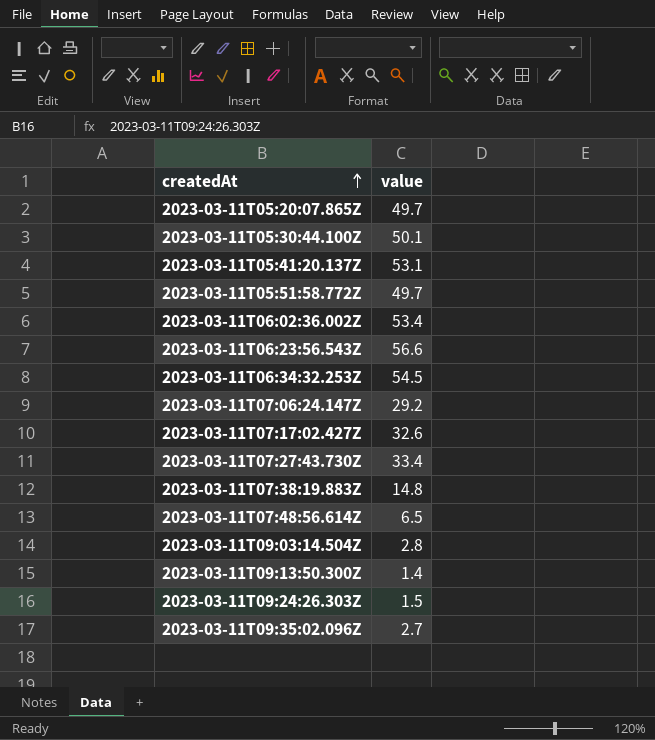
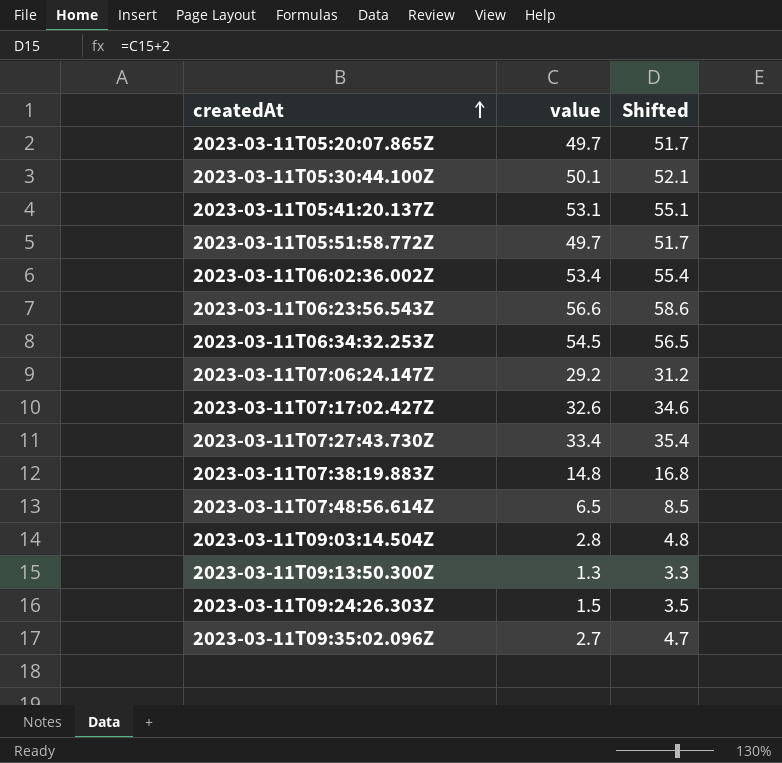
column Shifted | formula: none -> [value] + 2
2023-03-11T09:13:50.300Z | value: 1.4 -> 1.3

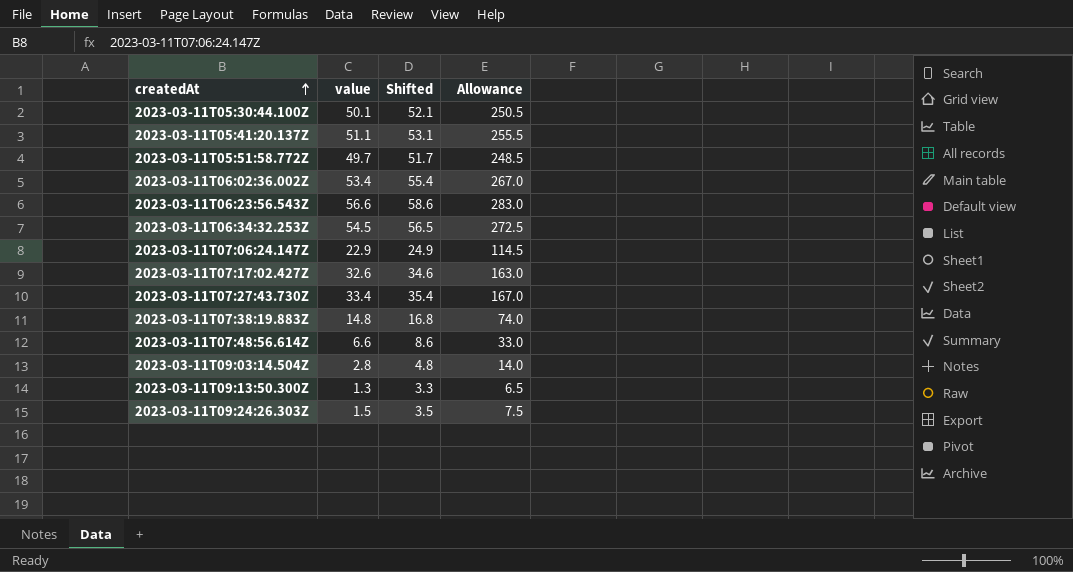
column Allowance | formula: none -> [value] * 5
row 2023-03-11T05:20:07.865Z: 49.7 | 51.7 -> none
row 2023-03-11T09:35:02.096Z: 2.7 | 4.7 -> none
2023-03-11T05:41:20.137Z | value: 53.1 -> 51.1
2023-03-11T05:41:20.137Z | Shifted: 55.1 -> 53.1
2023-03-11T07:06:24.147Z | value: 29.2 -> 22.9
2023-03-11T07:06:24.147Z | Shifted: 31.2 -> 24.9
2023-03-11T07:48:56.614Z | value: 6.5 -> 6.6
2023-03-11T07:48:56.614Z | Shifted: 8.5 -> 8.6

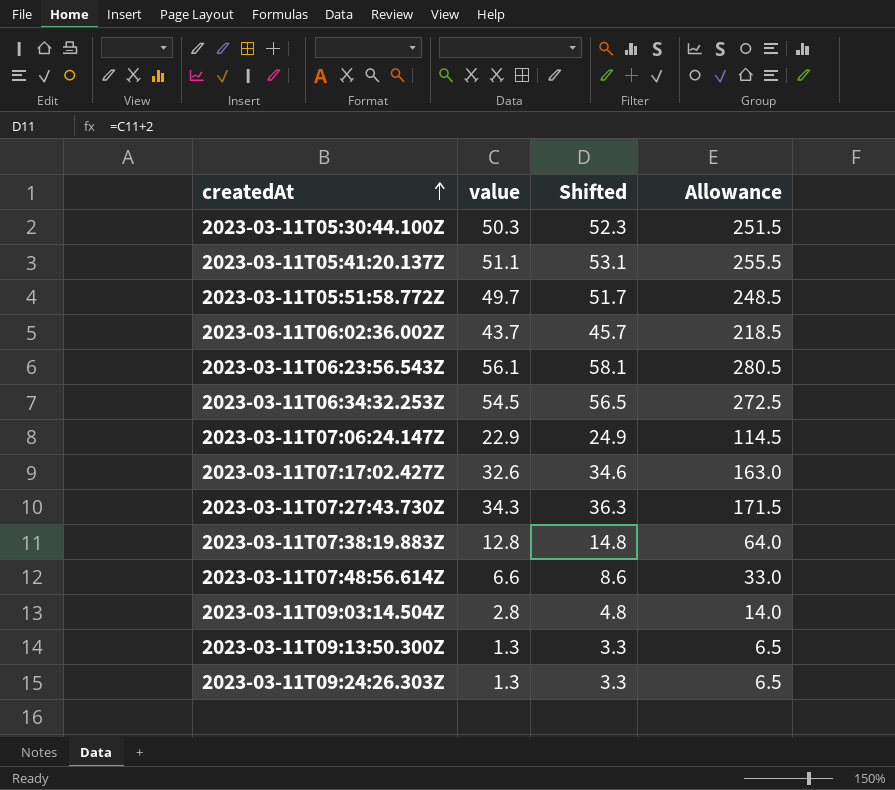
2023-03-11T05:30:44.100Z | value: 50.1 -> 50.3
2023-03-11T05:30:44.100Z | Shifted: 52.1 -> 52.3
2023-03-11T05:30:44.100Z | Allowance: 250.5 -> 251.5
2023-03-11T06:02:36.002Z | value: 53.4 -> 43.7
2023-03-11T06:02:36.002Z | Shifted: 55.4 -> 45.7
2023-03-11T06:02:36.002Z | Allowance: 267.0 -> 218.5
2023-03-11T06:23:56.543Z | value: 56.6 -> 56.1
2023-03-11T06:23:56.543Z | Shifted: 58.6 -> 58.1
2023-03-11T06:23:56.543Z | Allowance: 283.0 -> 280.5
2023-03-11T07:27:43.730Z | value: 33.4 -> 34.3
2023-03-11T07:27:43.730Z | Shifted: 35.4 -> 36.3
2023-03-11T07:27:43.730Z | Allowance: 167.0 -> 171.5
2023-03-11T07:38:19.883Z | value: 14.8 -> 12.8
2023-03-11T07:38:19.883Z | Shifted: 16.8 -> 14.8
2023-03-11T07:38:19.883Z | Allowance: 74.0 -> 64.0
2023-03-11T09:24:26.303Z | value: 1.5 -> 1.3
2023-03-11T09:24:26.303Z | Shifted: 3.5 -> 3.3
2023-03-11T09:24:26.303Z | Allowance: 7.5 -> 6.5

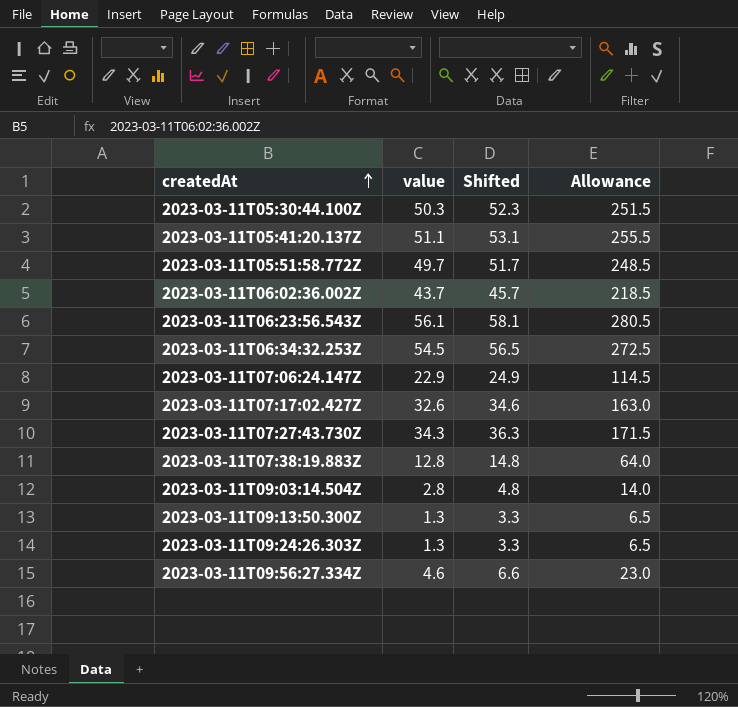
row 2023-03-11T07:48:56.614Z: 6.6 | 8.6 | 33.0 -> none
row 2023-03-11T09:56:27.334Z: none -> 4.6 | 6.6 | 23.0

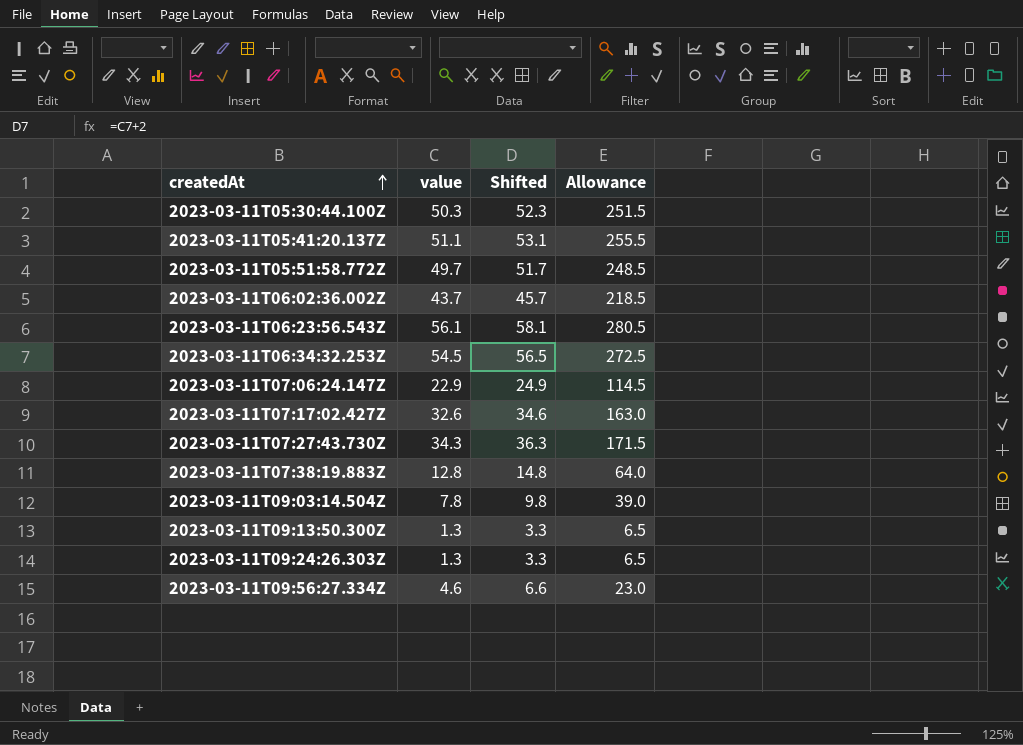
2023-03-11T09:03:14.504Z | value: 2.8 -> 7.8
2023-03-11T09:03:14.504Z | Shifted: 4.8 -> 9.8
2023-03-11T09:03:14.504Z | Allowance: 14.0 -> 39.0

